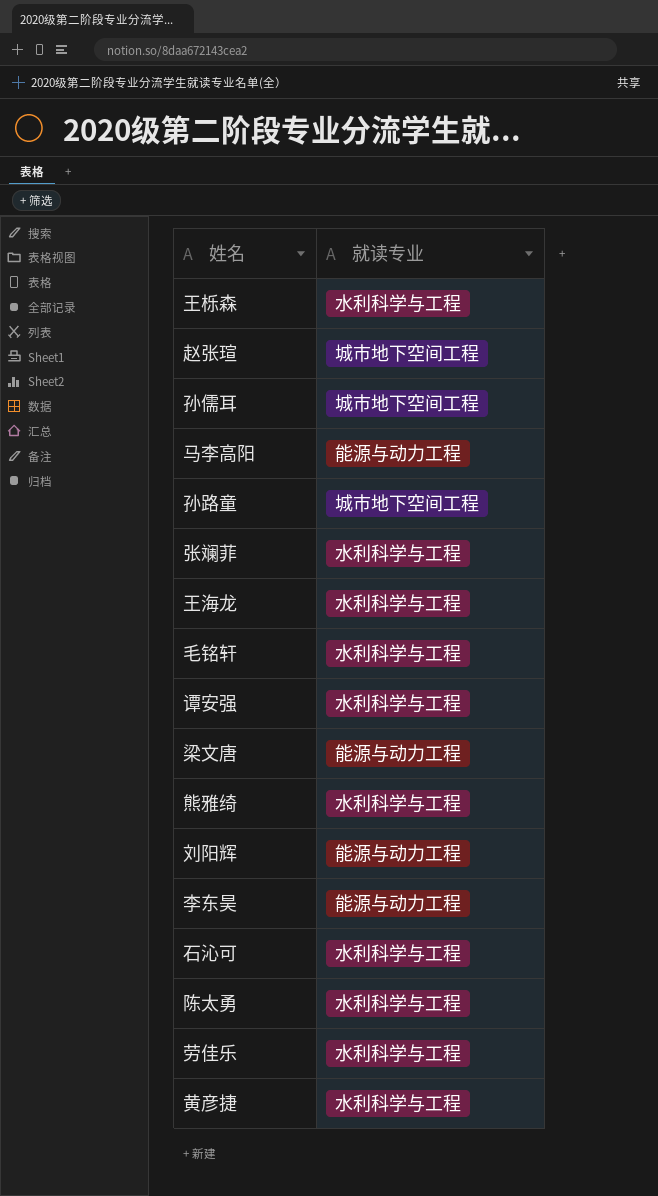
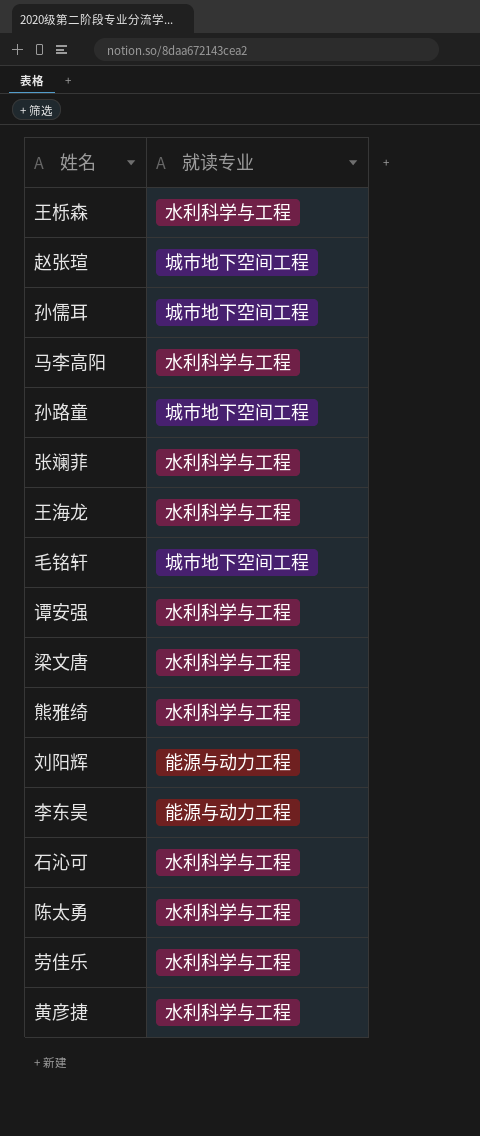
马李高阳 | 就读专业: 能源与动力工程 -> 水利科学与工程
毛铭轩 | 就读专业: 水利科学与工程 -> 城市地下空间工程
梁文唐 | 就读专业: 能源与动力工程 -> 水利科学与工程

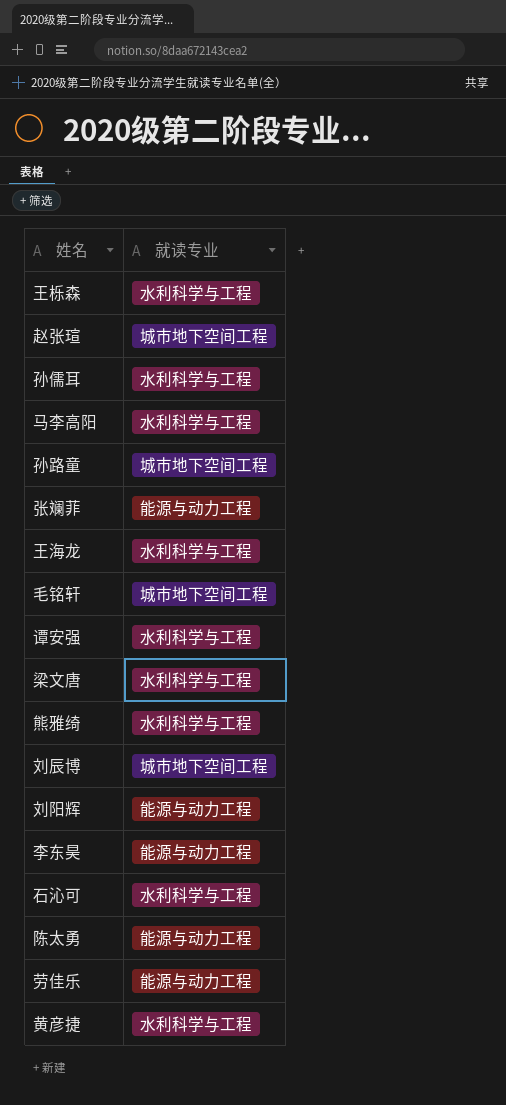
孙儒耳 | 就读专业: 城市地下空间工程 -> 水利科学与工程
张斓菲 | 就读专业: 水利科学与工程 -> 能源与动力工程
row 刘辰博: none -> 城市地下空间工程
陈太勇 | 就读专业: 水利科学与工程 -> 能源与动力工程
劳佳乐 | 就读专业: 水利科学与工程 -> 能源与动力工程

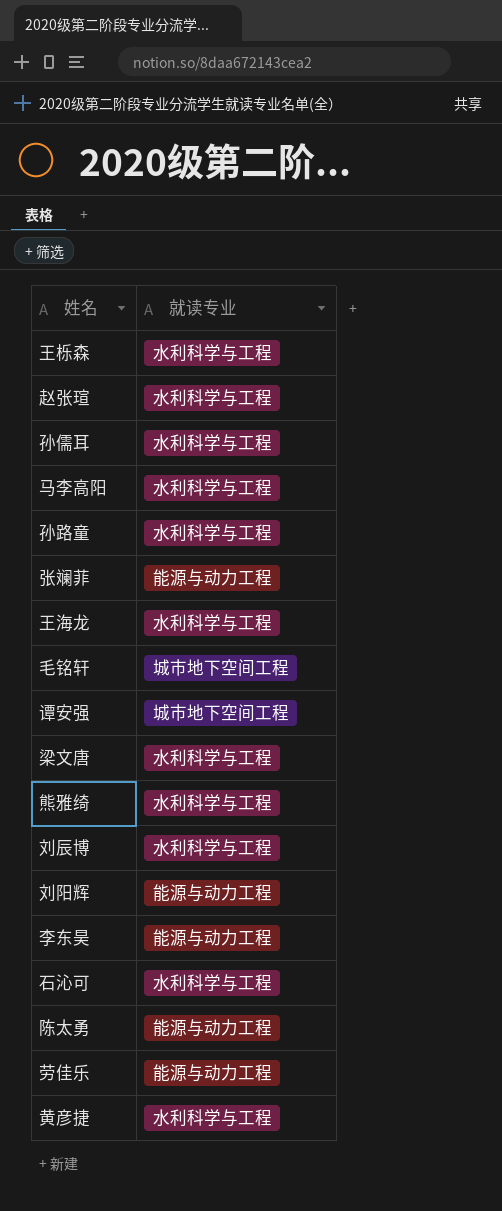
赵张瑄 | 就读专业: 城市地下空间工程 -> 水利科学与工程
孙路童 | 就读专业: 城市地下空间工程 -> 水利科学与工程
谭安强 | 就读专业: 水利科学与工程 -> 城市地下空间工程
刘辰博 | 就读专业: 城市地下空间工程 -> 水利科学与工程

